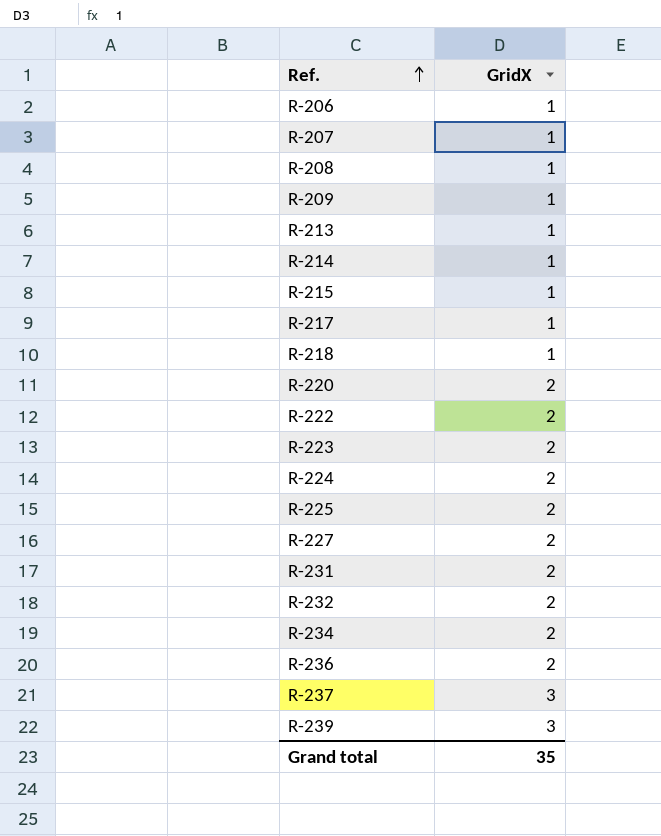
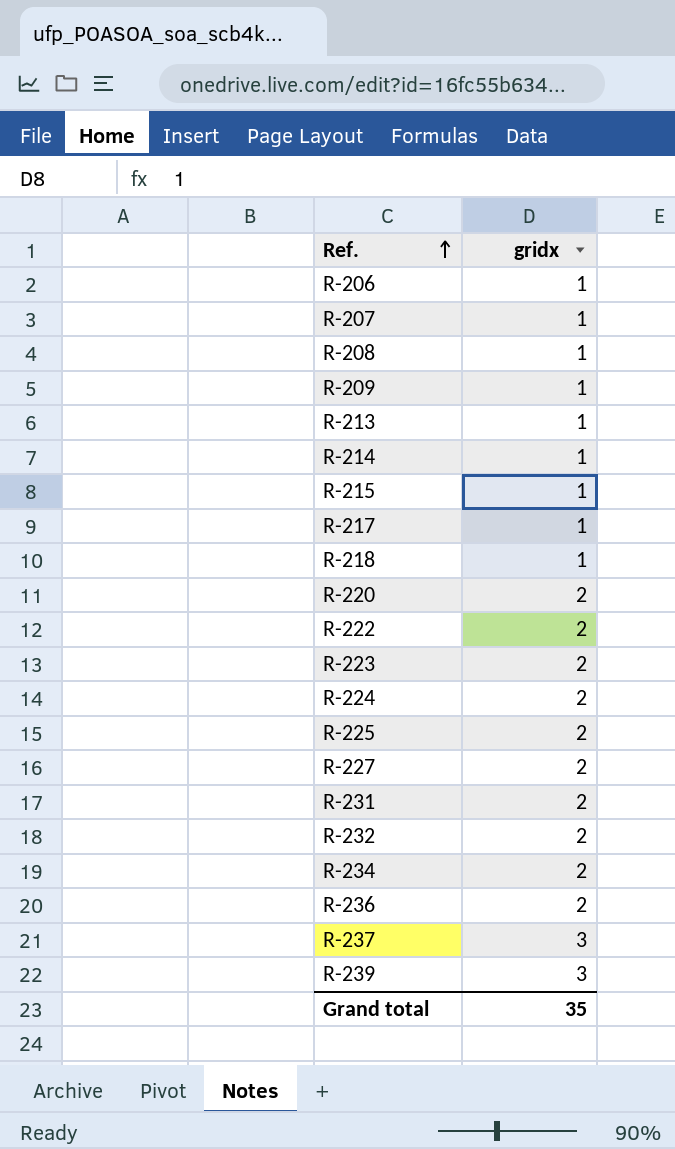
column name: GridX -> gridx

